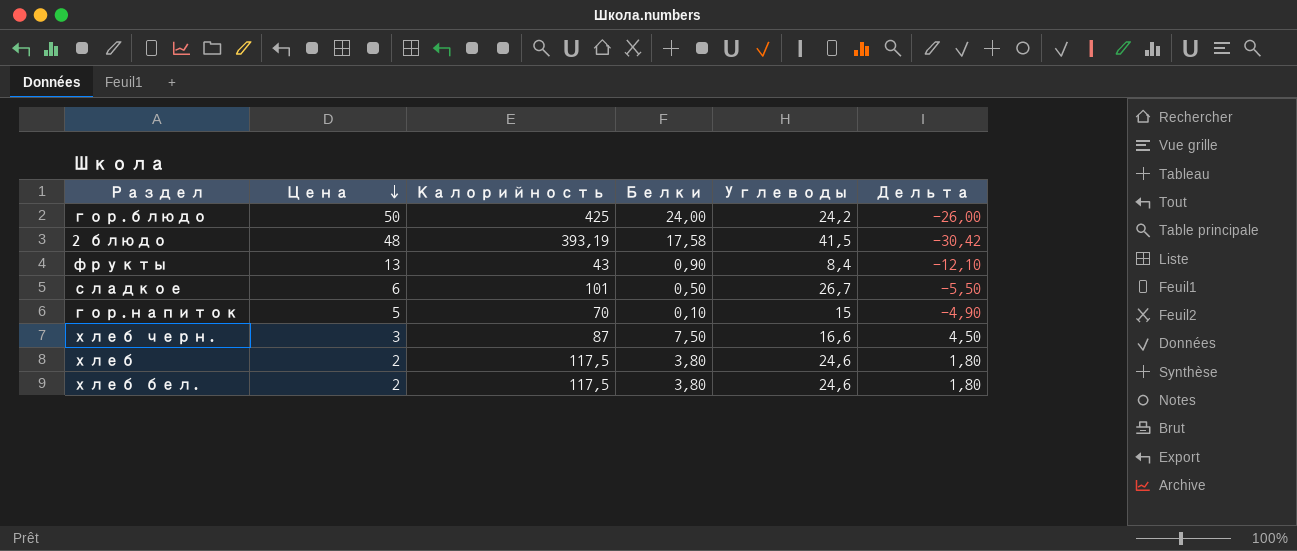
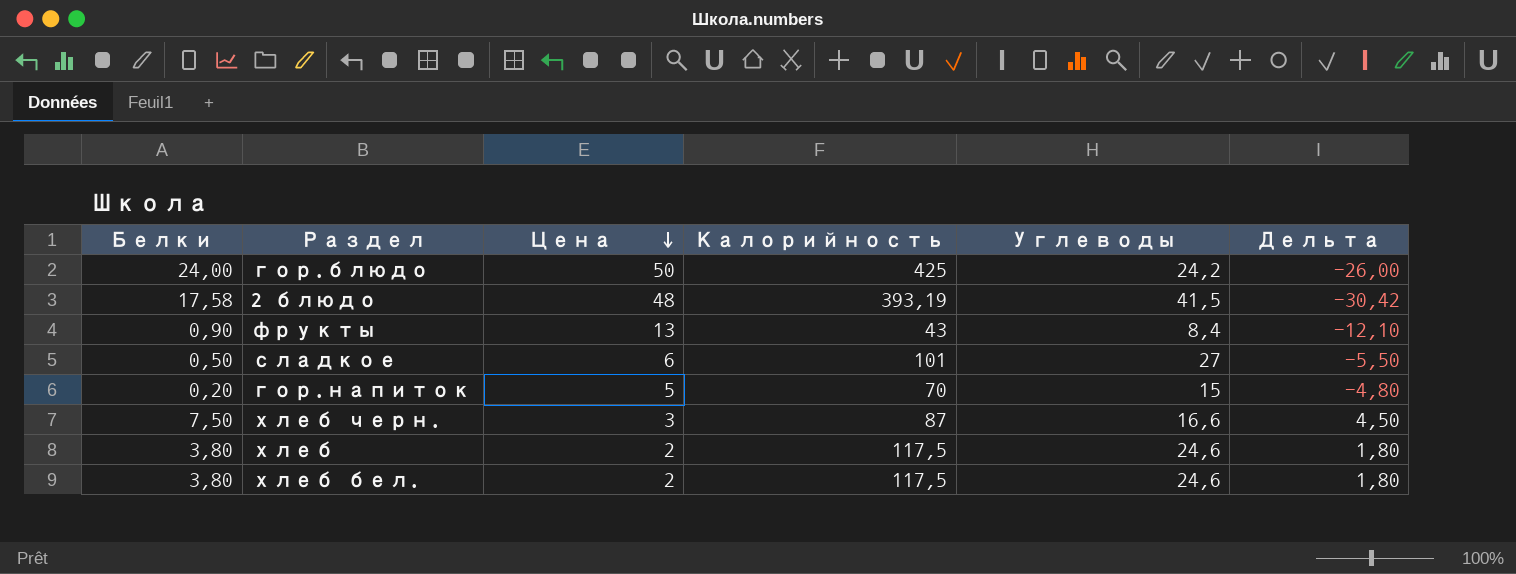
column Белки | position: 4 -> 1
сладкое | Углеводы: 26,7 -> 27
гор.напиток | Белки: 0,10 -> 0,20
гор.напиток | Дельта: -4,90 -> -4,80

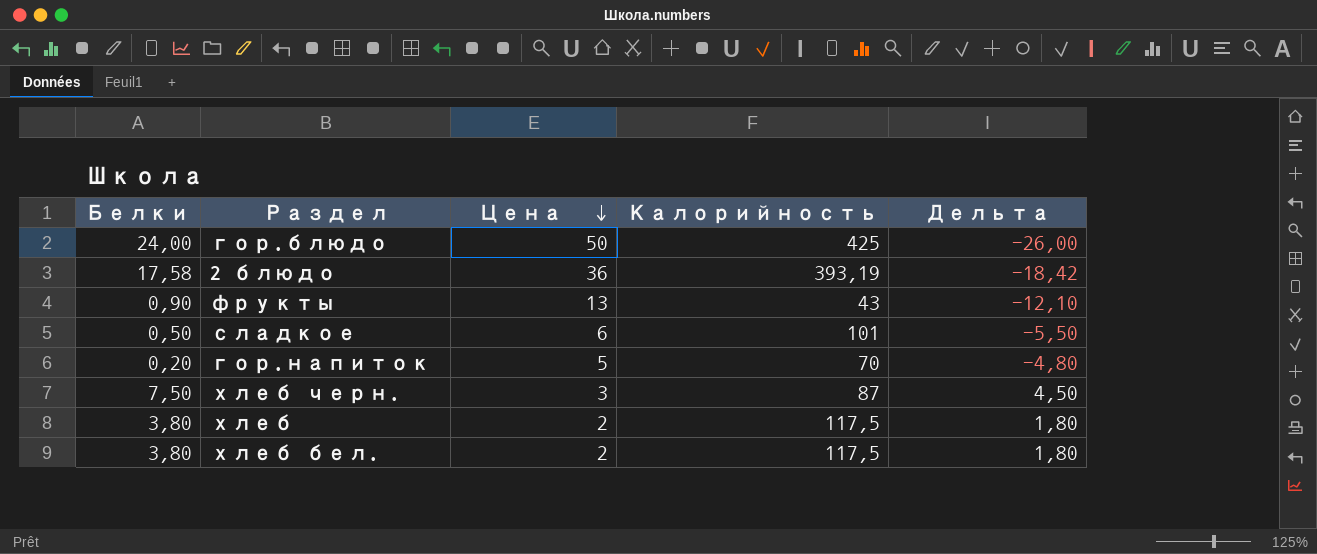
column Углеводы | position: 5 -> none
2 блюдо | Цена: 48 -> 36
2 блюдо | Дельта: -30,42 -> -18,42

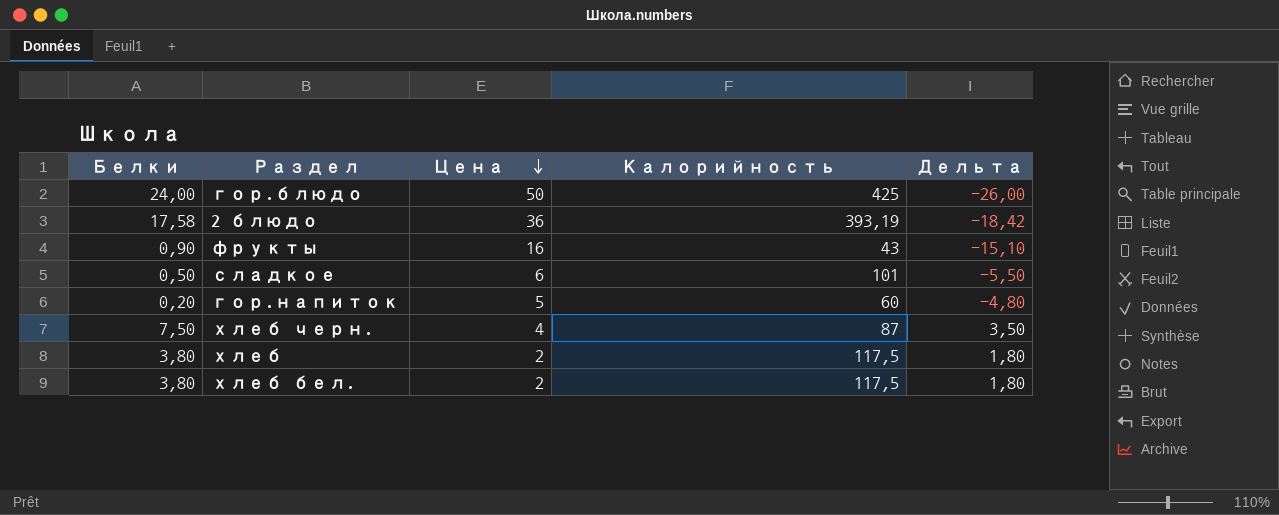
фрукты | Цена: 13 -> 16
фрукты | Дельта: -12,10 -> -15,10
гор.напиток | Калорийность: 70 -> 60
хлеб черн. | Цена: 3 -> 4
хлеб черн. | Дельта: 4,50 -> 3,50

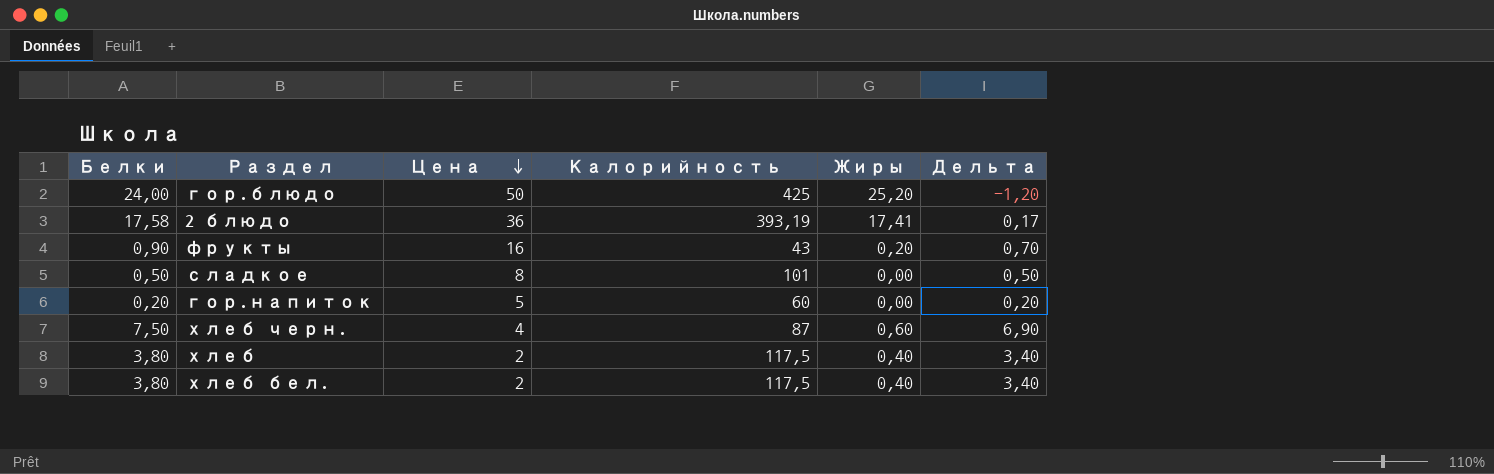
column Жиры | position: none -> 5
column Дельта | formula: [Белки] - [Цена] -> [Белки] - [Жиры]
сладкое | Цена: 6 -> 8

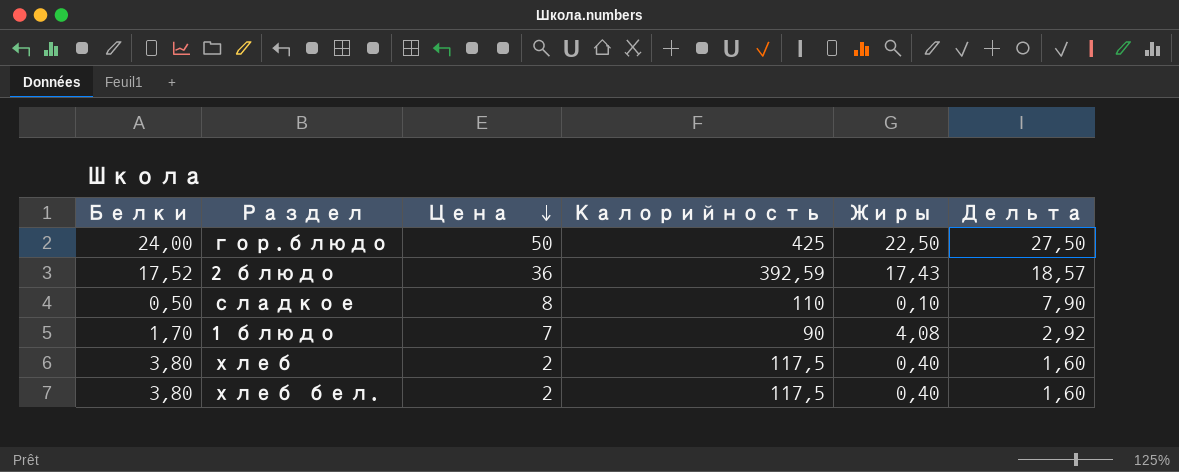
column Дельта | formula: [Белки] - [Жиры] -> [Цена] - [Жиры]
row фрукты: 0,90 | 16 | 43 | 0,20 | 0,70 -> none
row гор.напиток: 0,20 | 5 | 60 | 0,00 | 0,20 -> none
row хлеб черн.: 7,50 | 4 | 87 | 0,60 | 6,90 -> none
гор.блюдо | Жиры: 25,20 -> 22,50
2 блюдо | Белки: 17,58 -> 17,52
2 блюдо | Калорийность: 393,19 -> 392,59
2 блюдо | Жиры: 17,41 -> 17,43
сладкое | Калорийность: 101 -> 110
сладкое | Жиры: 0,00 -> 0,10
row 1 блюдо: none -> 1,70 | 7 | 90 | 4,08 | 2,92

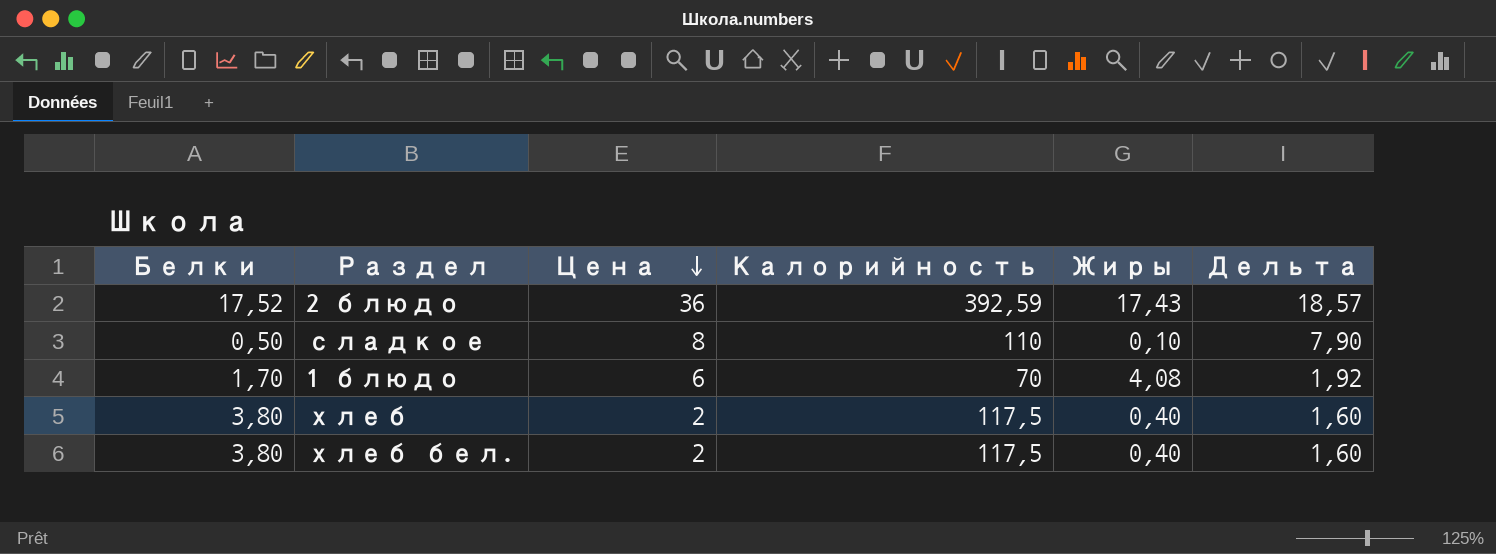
row гор.блюдо: 24,00 | 50 | 425 | 22,50 | 27,50 -> none
1 блюдо | Цена: 7 -> 6
1 блюдо | Калорийность: 90 -> 70
1 блюдо | Дельта: 2,92 -> 1,92

